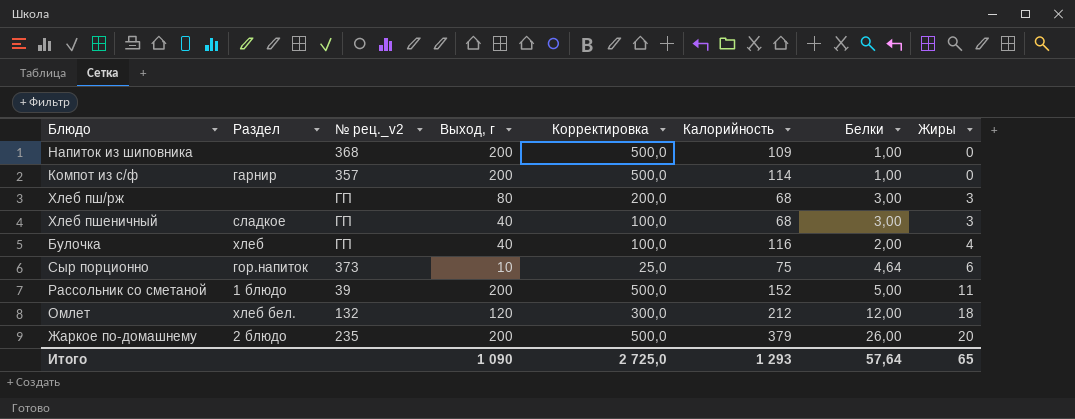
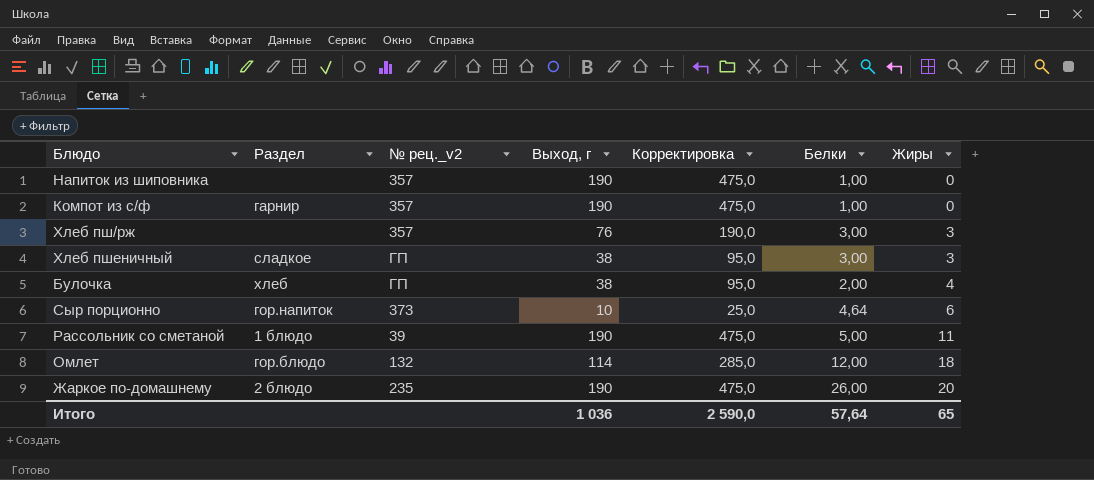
column Калорийность | position: 6 -> none
Напиток из шиповника | № рец._v2: 368 -> 357
Напиток из шиповника | Выход, г: 200 -> 190
Напиток из шиповника | Корректировка: 500,0 -> 475,0
Компот из с/ф | Выход, г: 200 -> 190
Компот из с/ф | Корректировка: 500,0 -> 475,0
Хлеб пш/рж | № рец._v2: ГП -> 357
Хлеб пш/рж | Выход, г: 80 -> 76
Хлеб пш/рж | Корректировка: 200,0 -> 190,0
Хлеб пшеничный | Выход, г: 40 -> 38
Хлеб пшеничный | Корректировка: 100,0 -> 95,0
Булочка | Выход, г: 40 -> 38
Булочка | Корректировка: 100,0 -> 95,0
Рассольник со сметаной | Выход, г: 200 -> 190
Рассольник со сметаной | Корректировка: 500,0 -> 475,0
Омлет | Раздел: хлеб бел. -> гор.блюдо
Омлет | Выход, г: 120 -> 114
Омлет | Корректировка: 300,0 -> 285,0
Жаркое по-домашнему | Выход, г: 200 -> 190
Жаркое по-домашнему | Корректировка: 500,0 -> 475,0
Итого | Выход, г: 1 090 -> 1 036
Итого | Корректировка: 2 725,0 -> 2 590,0

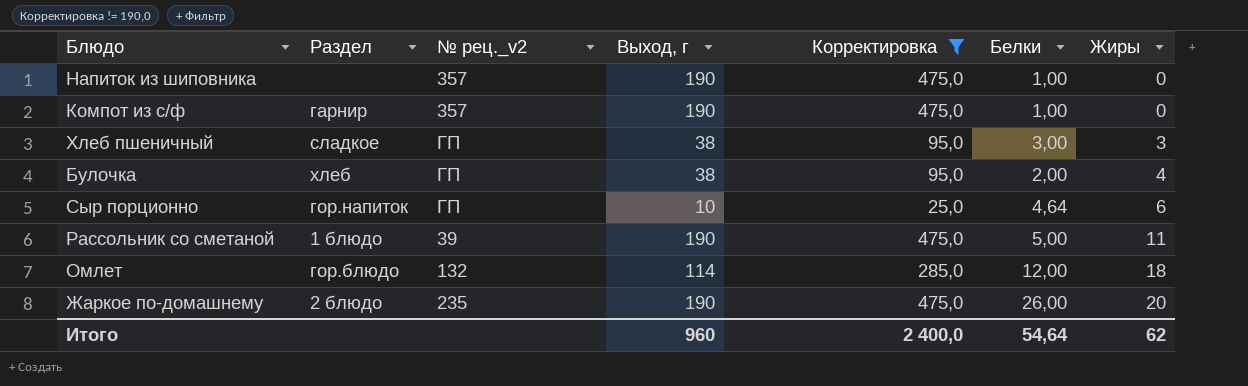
filter: none -> Корректировка != 190,0
Сыр порционно | № рец._v2: 373 -> ГП
Итого | Выход, г: 1 036 -> 960
Итого | Корректировка: 2 590,0 -> 2 400,0
Итого | Белки: 57,64 -> 54,64
Итого | Жиры: 65 -> 62

